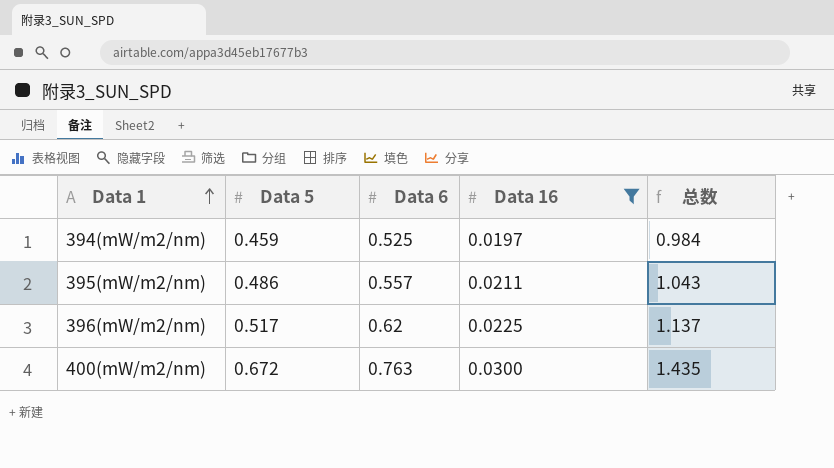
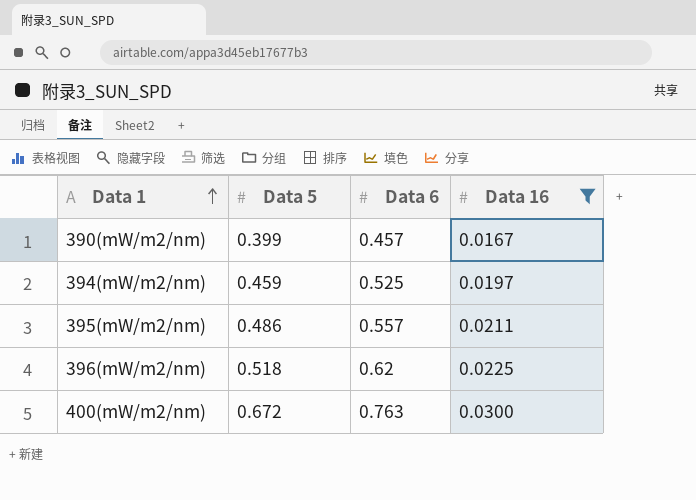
column 总数 | formula: [Data 5] + [Data 6] -> none
row 390(mW/m2/nm): none -> 0.399 | 0.457 | 0.0167
396(mW/m2/nm) | Data 5: 0.517 -> 0.518

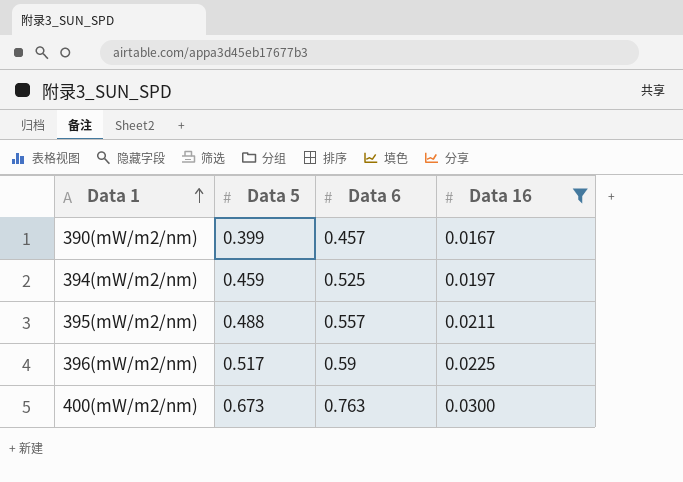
395(mW/m2/nm) | Data 5: 0.486 -> 0.488
396(mW/m2/nm) | Data 5: 0.518 -> 0.517
396(mW/m2/nm) | Data 6: 0.62 -> 0.59
400(mW/m2/nm) | Data 5: 0.672 -> 0.673

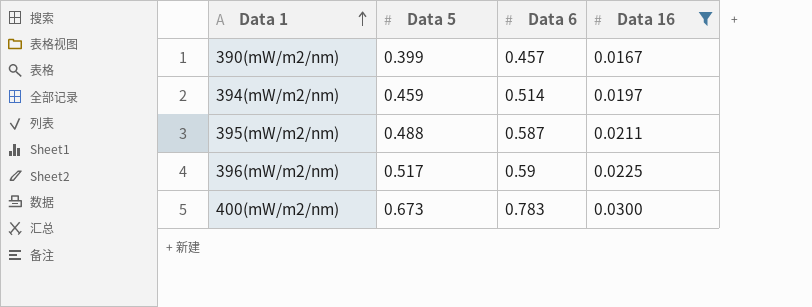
394(mW/m2/nm) | Data 6: 0.525 -> 0.514
395(mW/m2/nm) | Data 6: 0.557 -> 0.587
400(mW/m2/nm) | Data 6: 0.763 -> 0.783

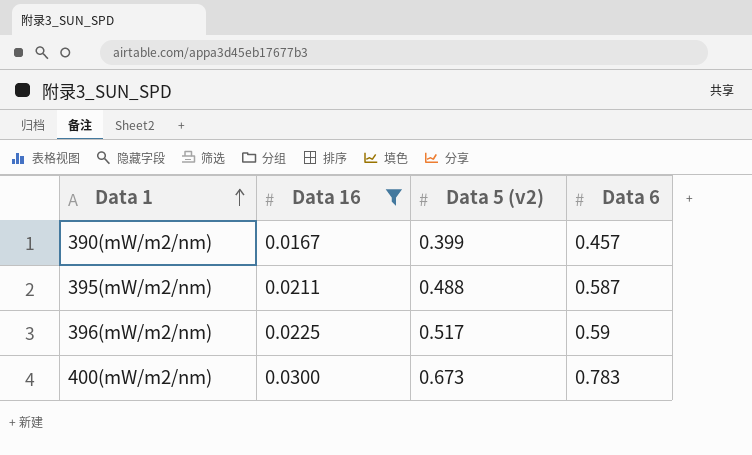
column Data 16 | position: 4 -> 2
column name: Data 5 -> Data 5 (v2)
row 394(mW/m2/nm): 0.459 | 0.514 | 0.0197 -> none

